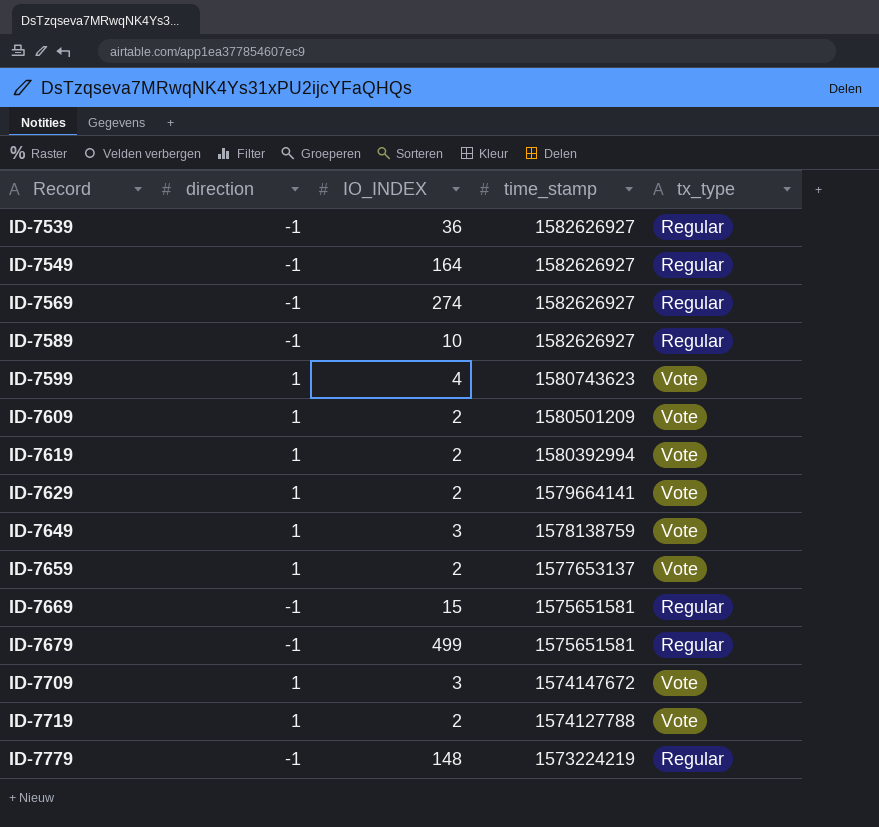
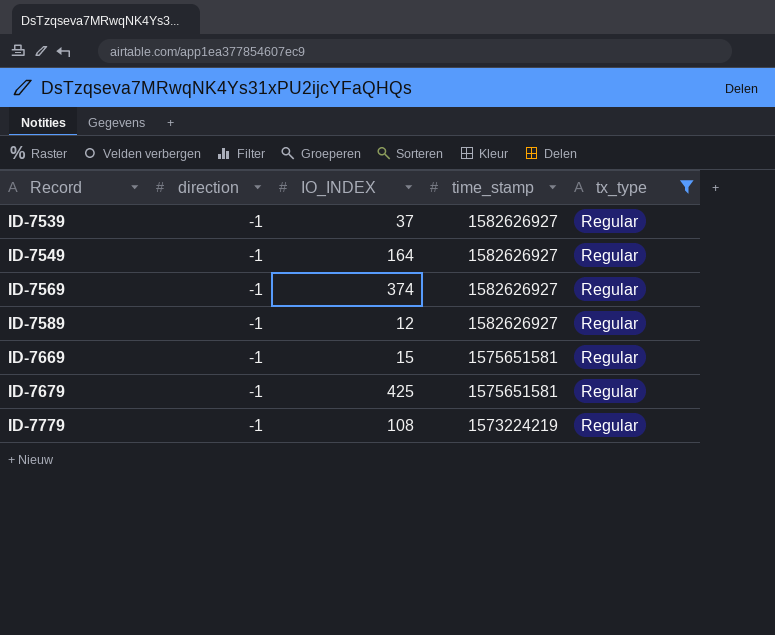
filter: none -> tx_type = Regular
ID-7539 | IO_INDEX: 36 -> 37
ID-7569 | IO_INDEX: 274 -> 374
ID-7589 | IO_INDEX: 10 -> 12
ID-7679 | IO_INDEX: 499 -> 425
ID-7779 | IO_INDEX: 148 -> 108

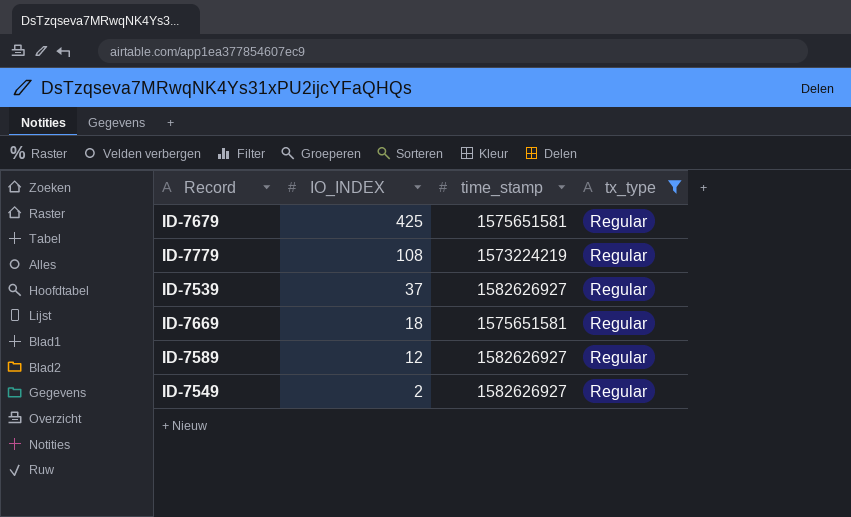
row order: Record ascending -> IO_INDEX descending
column direction | position: 2 -> none
row ID-7569: -1 | 374 | 1582626927 | Regular -> none
ID-7669 | IO_INDEX: 15 -> 18
ID-7549 | IO_INDEX: 164 -> 2

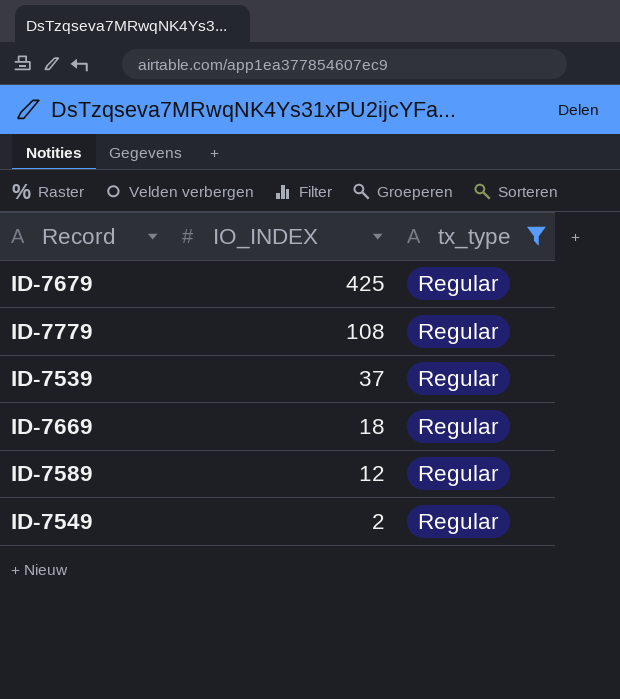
column time_stamp | position: 3 -> none

